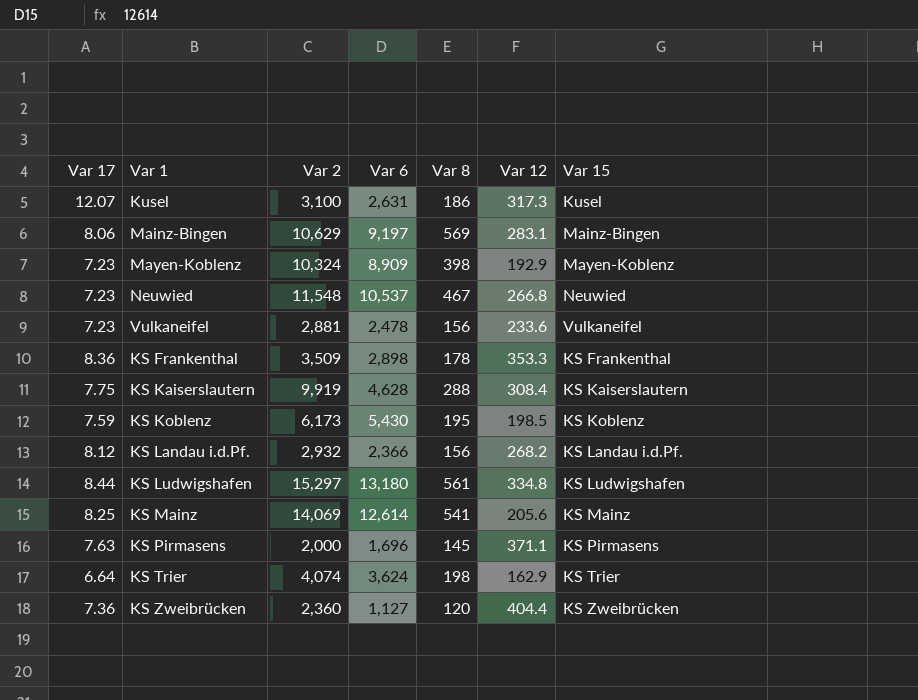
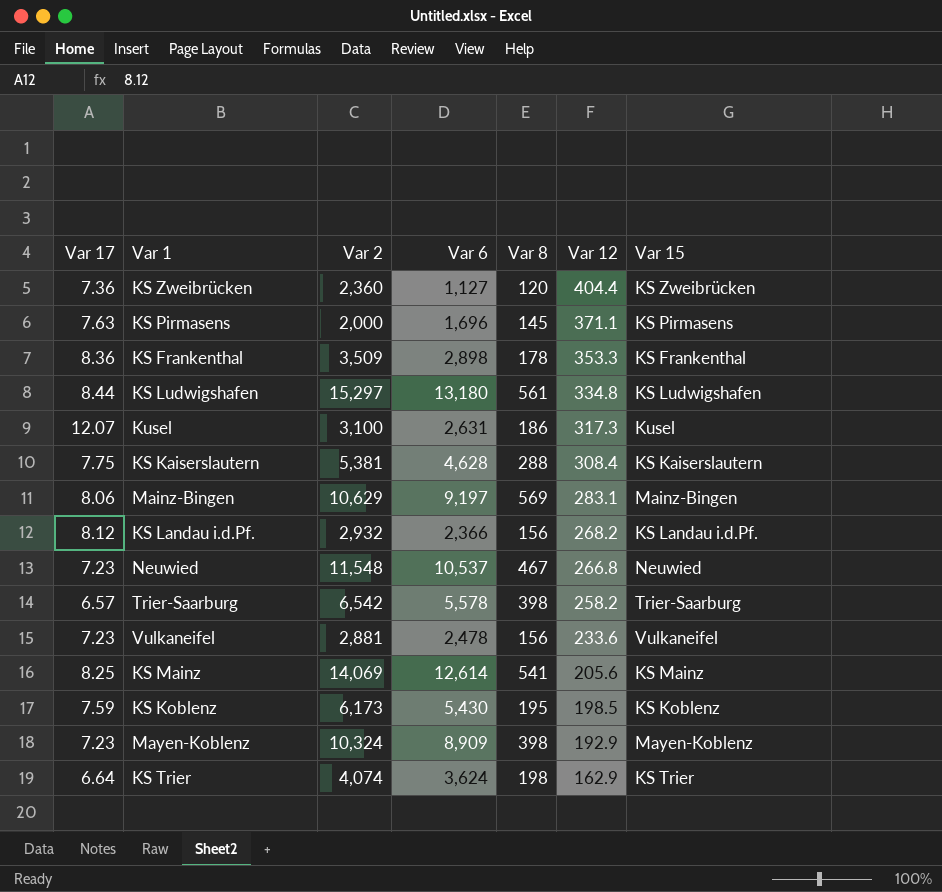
row order: none -> Var 12 descending
KS Kaiserslautern | Var 2: 9,919 -> 5,381
row Trier-Saarburg: none -> 6.57 | 6,542 | 5,578 | 398 | 258.2 | Trier-Saarburg

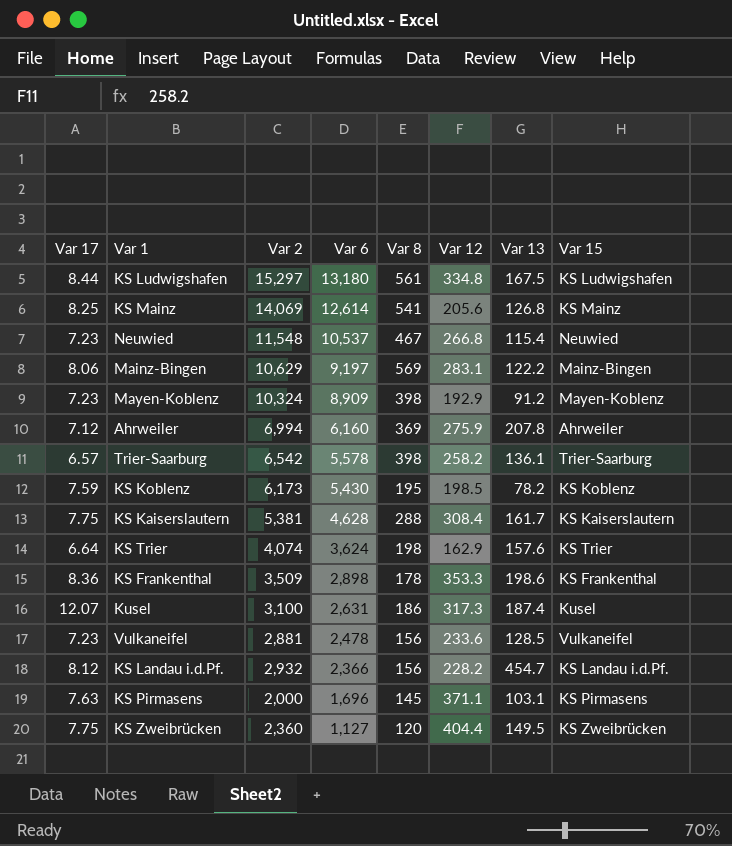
row order: Var 12 descending -> Var 6 descending
column Var 13 | position: none -> 7
row Ahrweiler: none -> 7.12 | 6,994 | 6,160 | 369 | 275.9 | 207.8 | Ahrweiler
KS Landau i.d.Pf. | Var 12: 268.2 -> 228.2
KS Zweibrücken | Var 17: 7.36 -> 7.75

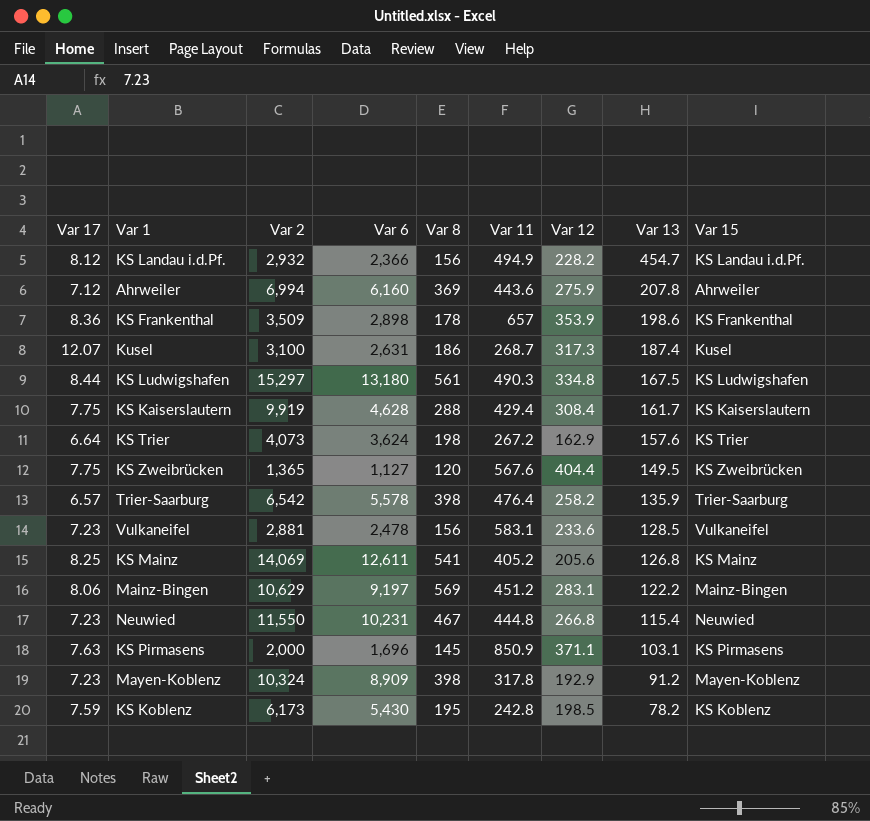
row order: Var 6 descending -> Var 13 descending
column Var 11 | position: none -> 6
KS Frankenthal | Var 12: 353.3 -> 353.9
KS Kaiserslautern | Var 2: 5,381 -> 9,919
KS Trier | Var 2: 4,074 -> 4,073
KS Zweibrücken | Var 2: 2,360 -> 1,365
Trier-Saarburg | Var 13: 136.1 -> 135.9
KS Mainz | Var 6: 12,614 -> 12,611
Neuwied | Var 2: 11,548 -> 11,550
Neuwied | Var 6: 10,537 -> 10,231

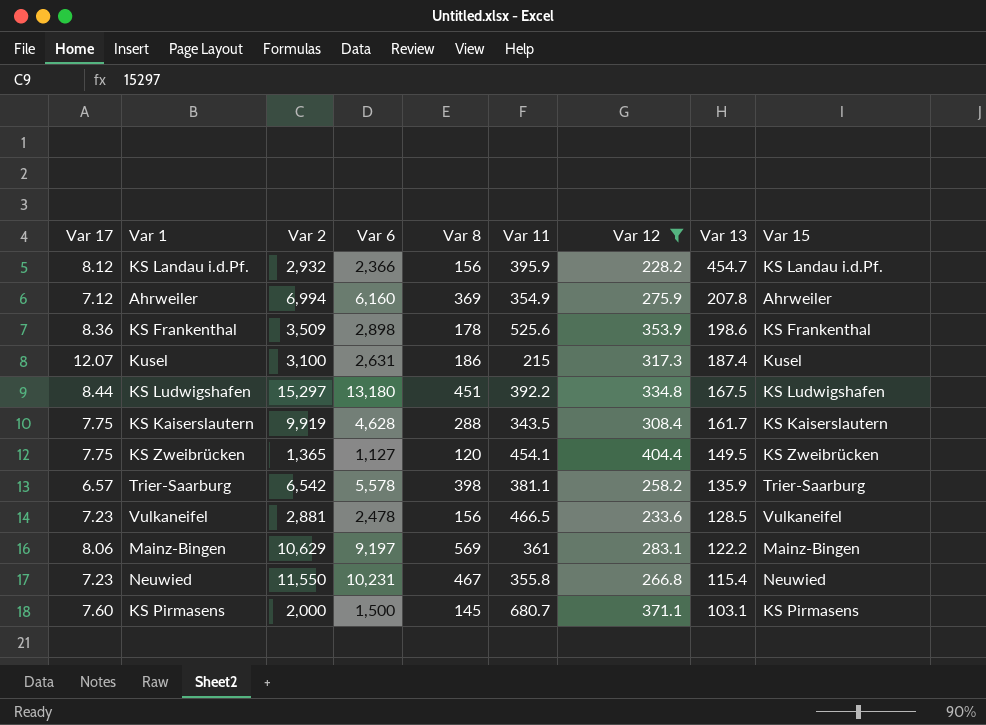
filter: none -> Var 12 >= 228.2
KS Landau i.d.Pf. | Var 11: 494.9 -> 395.9
Ahrweiler | Var 11: 443.6 -> 354.9
KS Frankenthal | Var 11: 657 -> 525.6
Kusel | Var 11: 268.7 -> 215
KS Ludwigshafen | Var 8: 561 -> 451
KS Ludwigshafen | Var 11: 490.3 -> 392.2
KS Kaiserslautern | Var 11: 429.4 -> 343.5
KS Zweibrücken | Var 11: 567.6 -> 454.1
Trier-Saarburg | Var 11: 476.4 -> 381.1
Vulkaneifel | Var 11: 583.1 -> 466.5
Mainz-Bingen | Var 11: 451.2 -> 361
Neuwied | Var 11: 444.8 -> 355.8
KS Pirmasens | Var 17: 7.63 -> 7.60
KS Pirmasens | Var 6: 1,696 -> 1,500
KS Pirmasens | Var 11: 850.9 -> 680.7

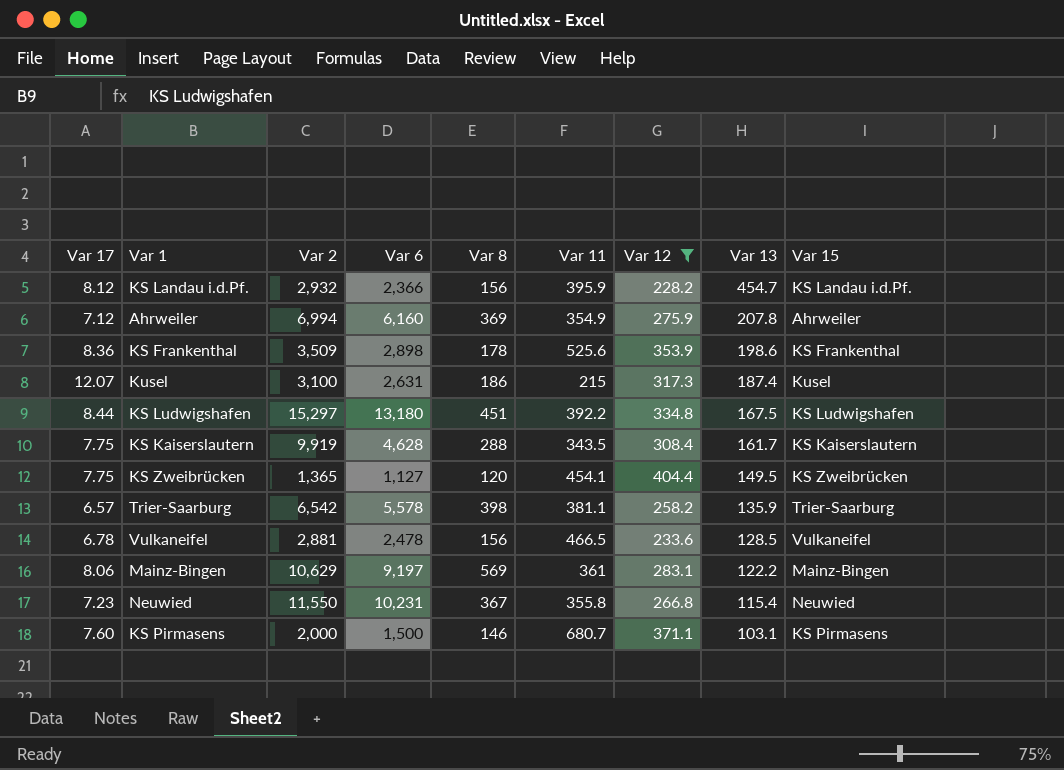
Vulkaneifel | Var 17: 7.23 -> 6.78
Neuwied | Var 8: 467 -> 367
KS Pirmasens | Var 8: 145 -> 146

